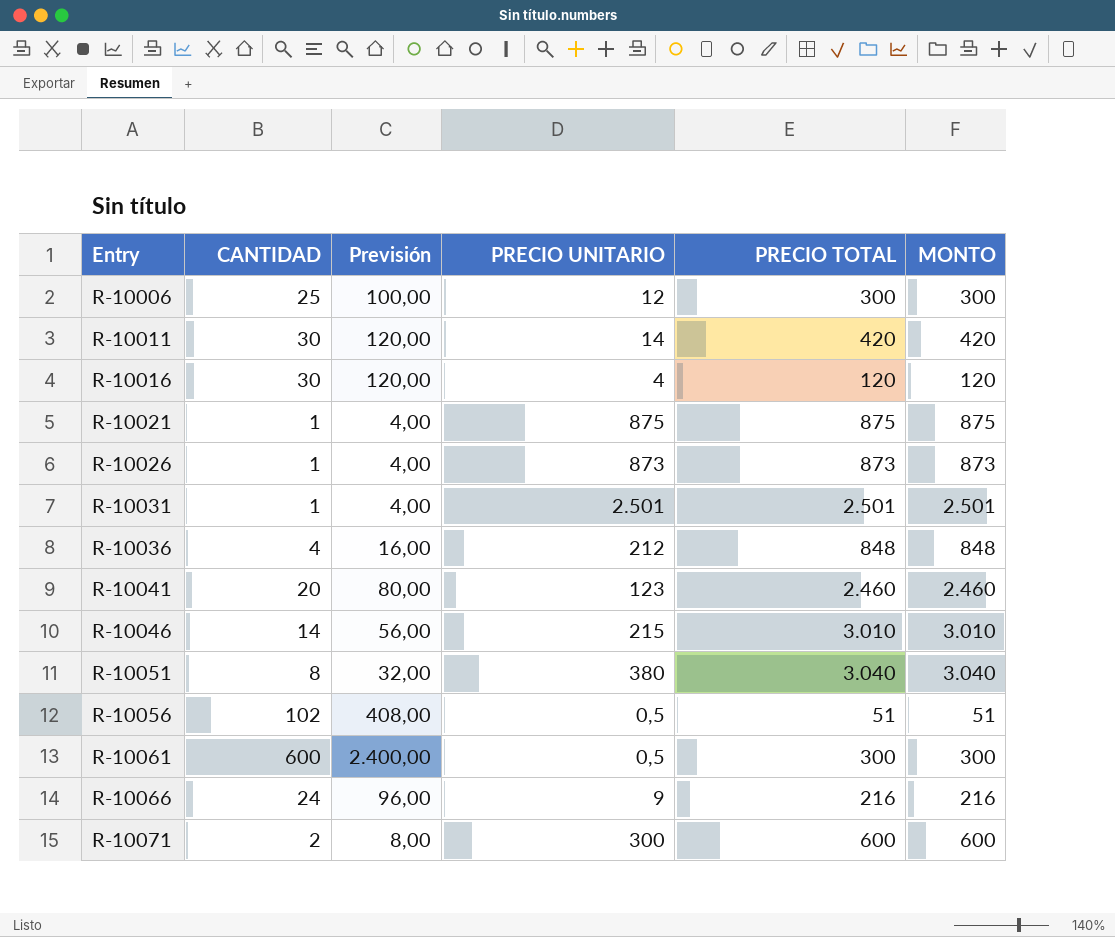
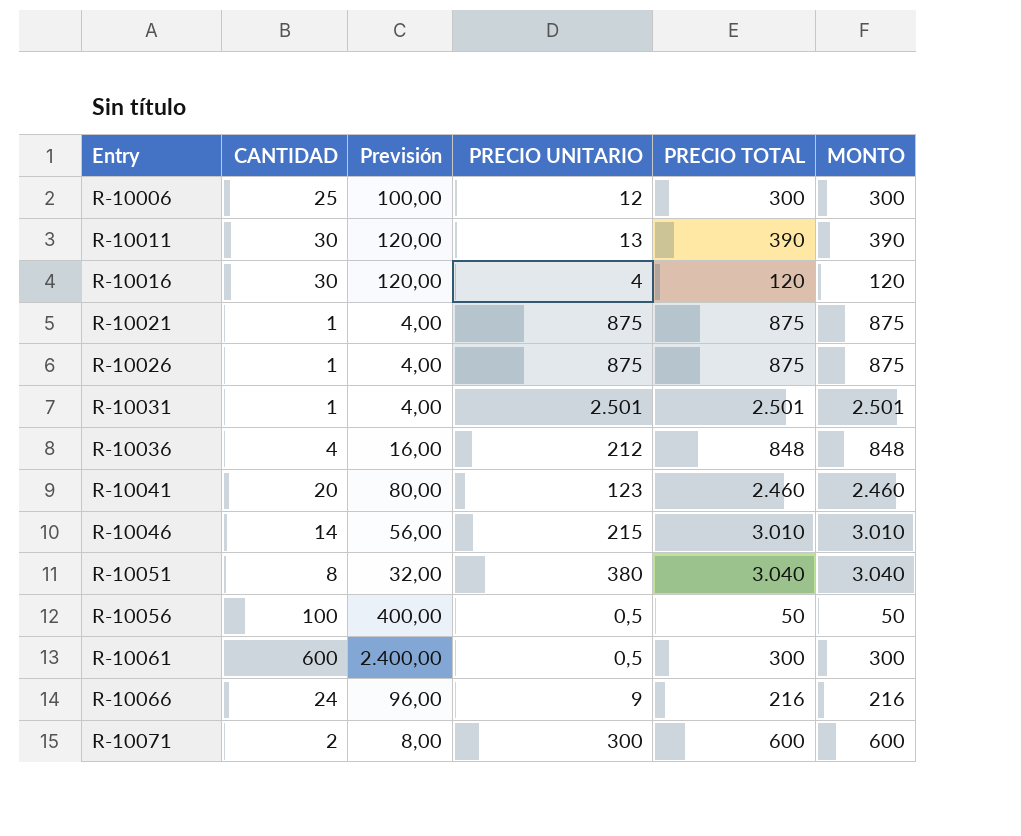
R-10011 | PRECIO UNITARIO: 14 -> 13
R-10011 | PRECIO TOTAL: 420 -> 390
R-10011 | MONTO: 420 -> 390
R-10026 | PRECIO UNITARIO: 873 -> 875
R-10026 | PRECIO TOTAL: 873 -> 875
R-10026 | MONTO: 873 -> 875
R-10056 | CANTIDAD: 102 -> 100
R-10056 | Previsión: 408,00 -> 400,00
R-10056 | PRECIO TOTAL: 51 -> 50
R-10056 | MONTO: 51 -> 50

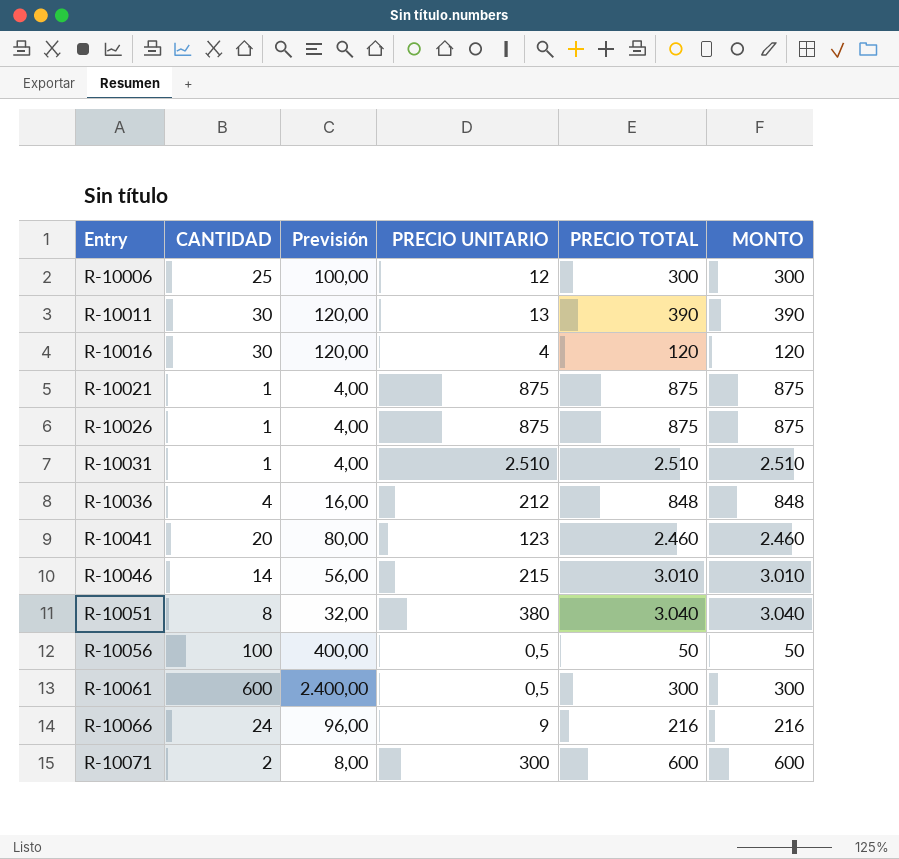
R-10031 | PRECIO UNITARIO: 2.501 -> 2.510
R-10031 | PRECIO TOTAL: 2.501 -> 2.510
R-10031 | MONTO: 2.501 -> 2.510

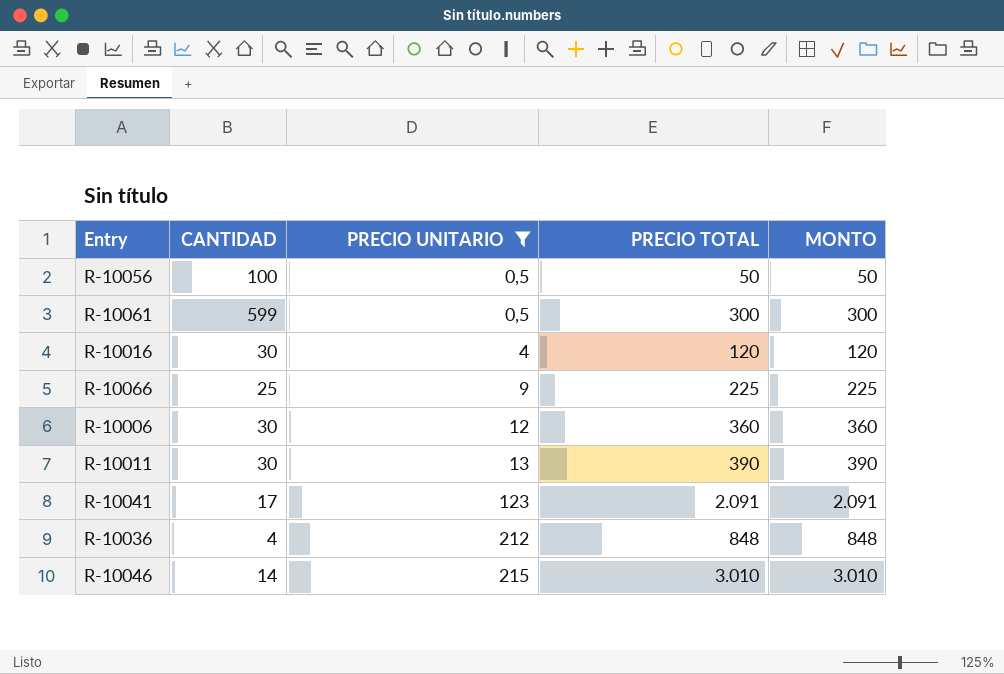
filter: none -> PRECIO UNITARIO <= 215
row order: Entry ascending -> PRECIO UNITARIO ascending
column Previsión | formula: [CANTIDAD] * 4 -> none
R-10061 | CANTIDAD: 600 -> 599
R-10066 | CANTIDAD: 24 -> 25
R-10066 | PRECIO TOTAL: 216 -> 225
R-10066 | MONTO: 216 -> 225
R-10006 | CANTIDAD: 25 -> 30
R-10006 | PRECIO TOTAL: 300 -> 360
R-10006 | MONTO: 300 -> 360
R-10041 | CANTIDAD: 20 -> 17
R-10041 | PRECIO TOTAL: 2.460 -> 2.091
R-10041 | MONTO: 2.460 -> 2.091

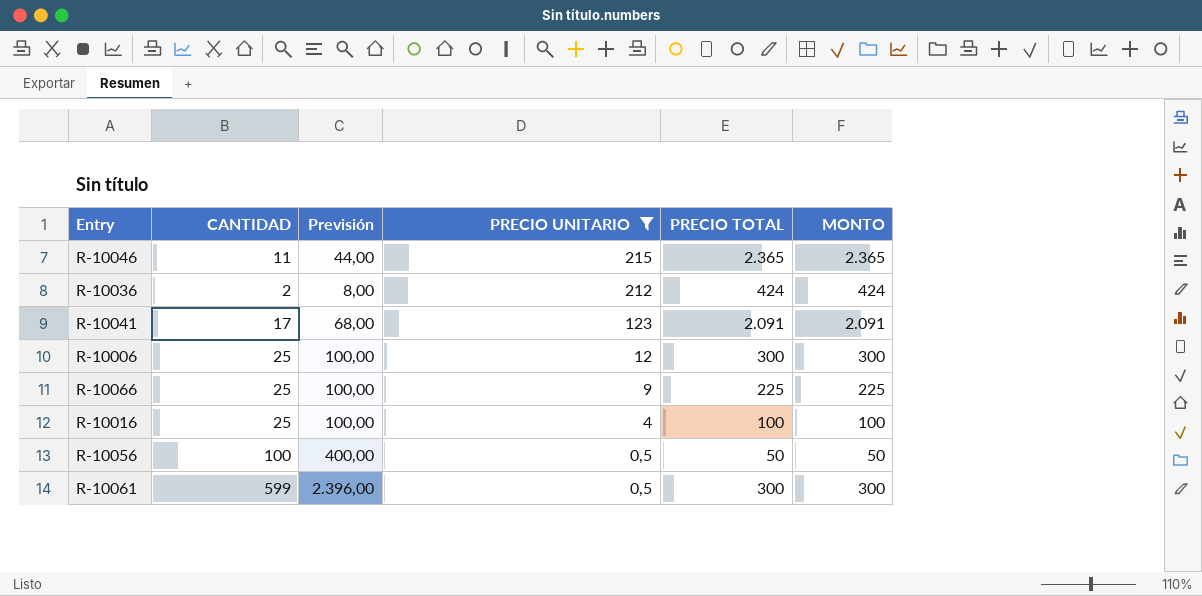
row order: PRECIO UNITARIO ascending -> PRECIO UNITARIO descending
column Previsión | formula: none -> [CANTIDAD] * 4
row R-10011: 30 | 13 | 390 | 390 -> none
R-10046 | CANTIDAD: 14 -> 11
R-10046 | PRECIO TOTAL: 3.010 -> 2.365
R-10046 | MONTO: 3.010 -> 2.365
R-10036 | CANTIDAD: 4 -> 2
R-10036 | PRECIO TOTAL: 848 -> 424
R-10036 | MONTO: 848 -> 424
R-10006 | CANTIDAD: 30 -> 25
R-10006 | PRECIO TOTAL: 360 -> 300
R-10006 | MONTO: 360 -> 300
R-10016 | CANTIDAD: 30 -> 25
R-10016 | PRECIO TOTAL: 120 -> 100
R-10016 | MONTO: 120 -> 100

